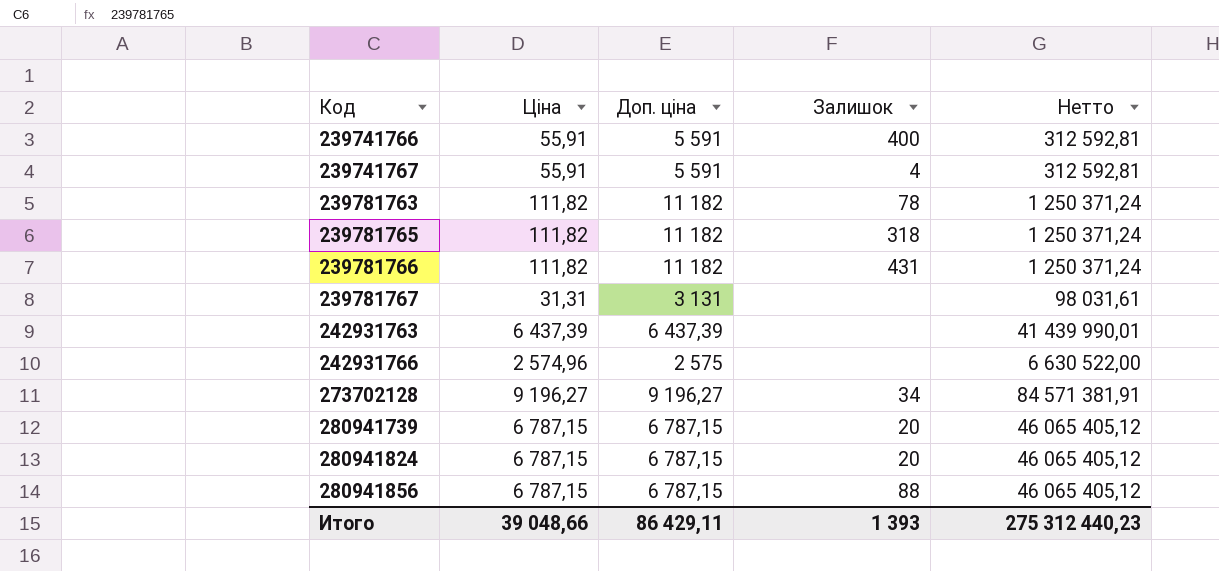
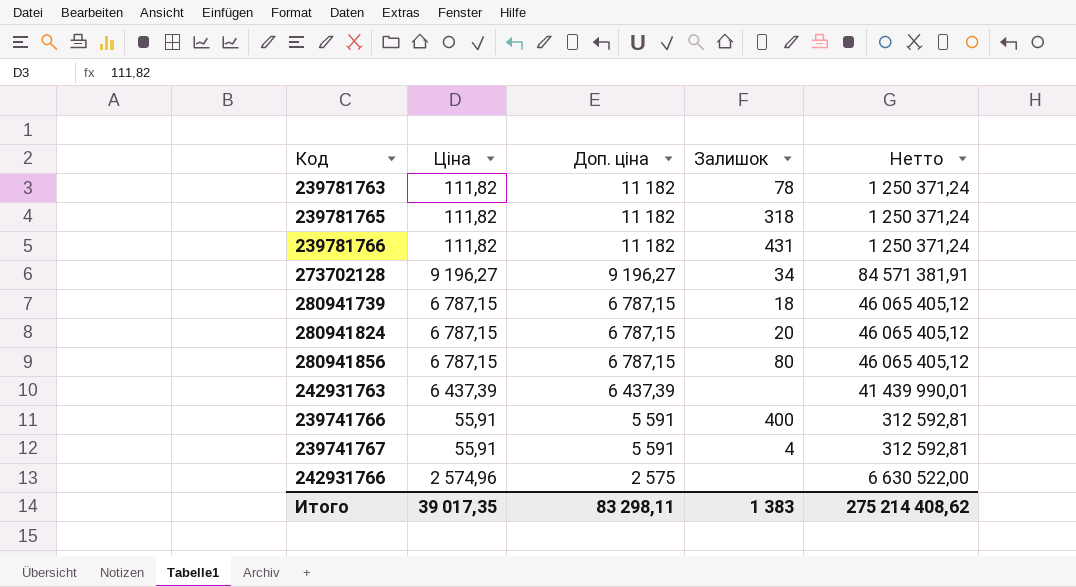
row order: Код ascending -> Доп. ціна descending
row 239781767: 31,31 | 3 131 | none | 98 031,61 -> none
280941739 | Залишок: 20 -> 18
280941856 | Залишок: 88 -> 80
Итого | Ціна: 39 048,66 -> 39 017,35
Итого | Доп. ціна: 86 429,11 -> 83 298,11
Итого | Залишок: 1 393 -> 1 383
Итого | Нетто: 275 312 440,23 -> 275 214 408,62

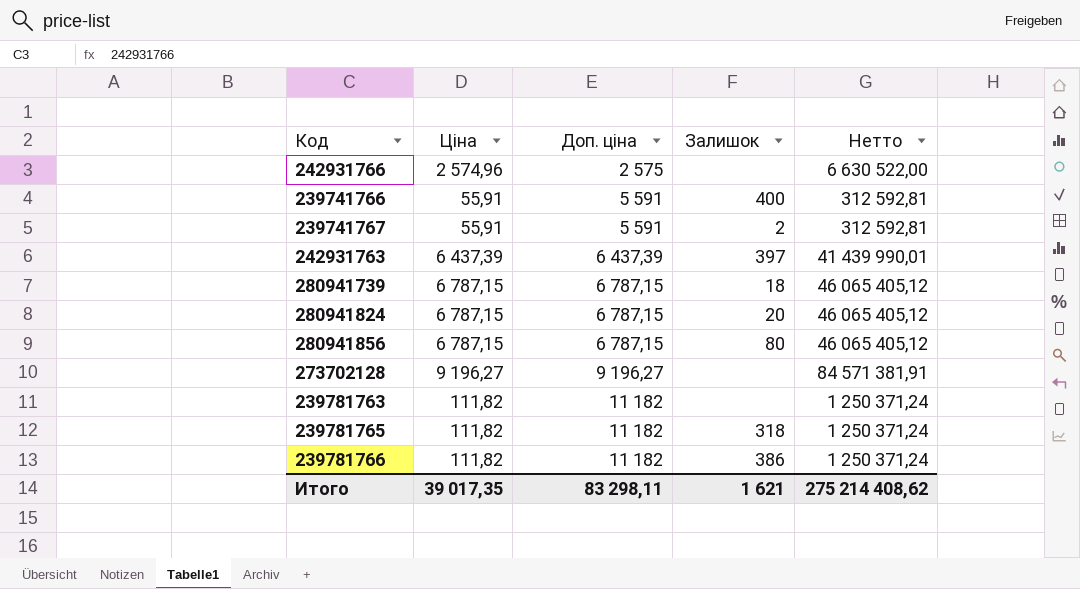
row order: Доп. ціна descending -> Доп. ціна ascending
239741767 | Залишок: 4 -> 2
242931763 | Залишок: none -> 397
273702128 | Залишок: 34 -> none
239781763 | Залишок: 78 -> none
239781766 | Залишок: 431 -> 386
Итого | Залишок: 1 383 -> 1 621

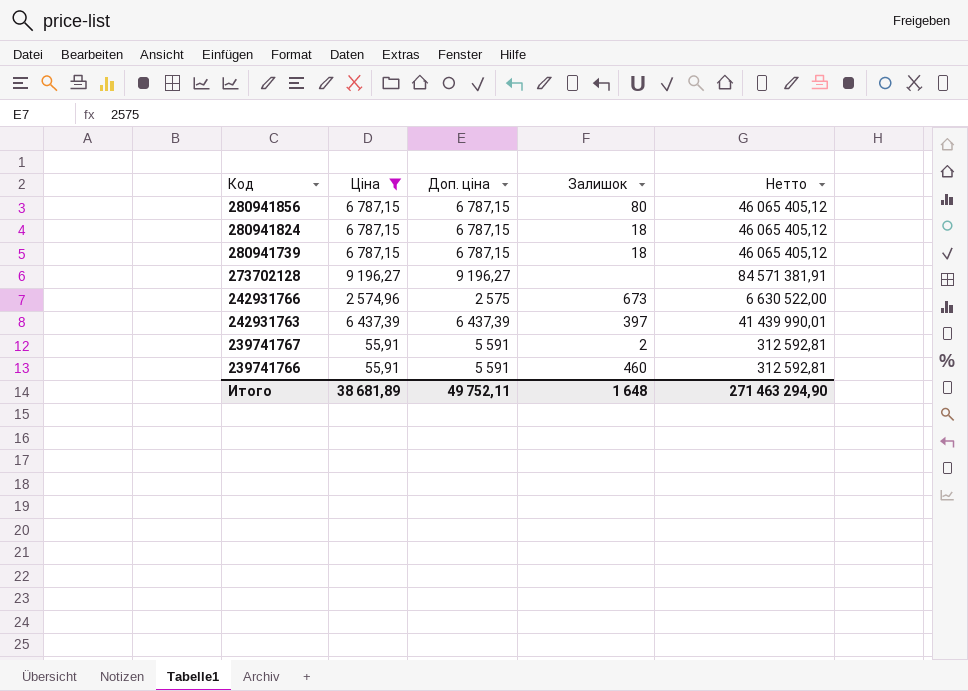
filter: none -> Ціна != 111,82
row order: Доп. ціна ascending -> Код descending
280941824 | Залишок: 20 -> 18
242931766 | Залишок: none -> 673
239741766 | Залишок: 400 -> 460
Итого | Ціна: 39 017,35 -> 38 681,89
Итого | Доп. ціна: 83 298,11 -> 49 752,11
Итого | Залишок: 1 621 -> 1 648
Итого | Нетто: 275 214 408,62 -> 271 463 294,90

